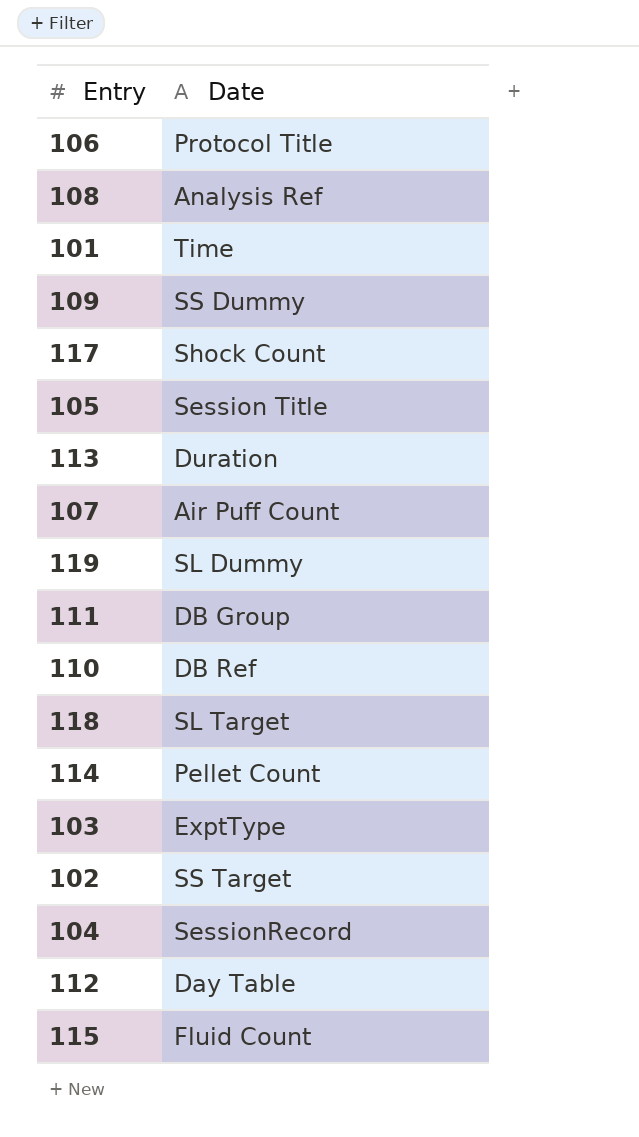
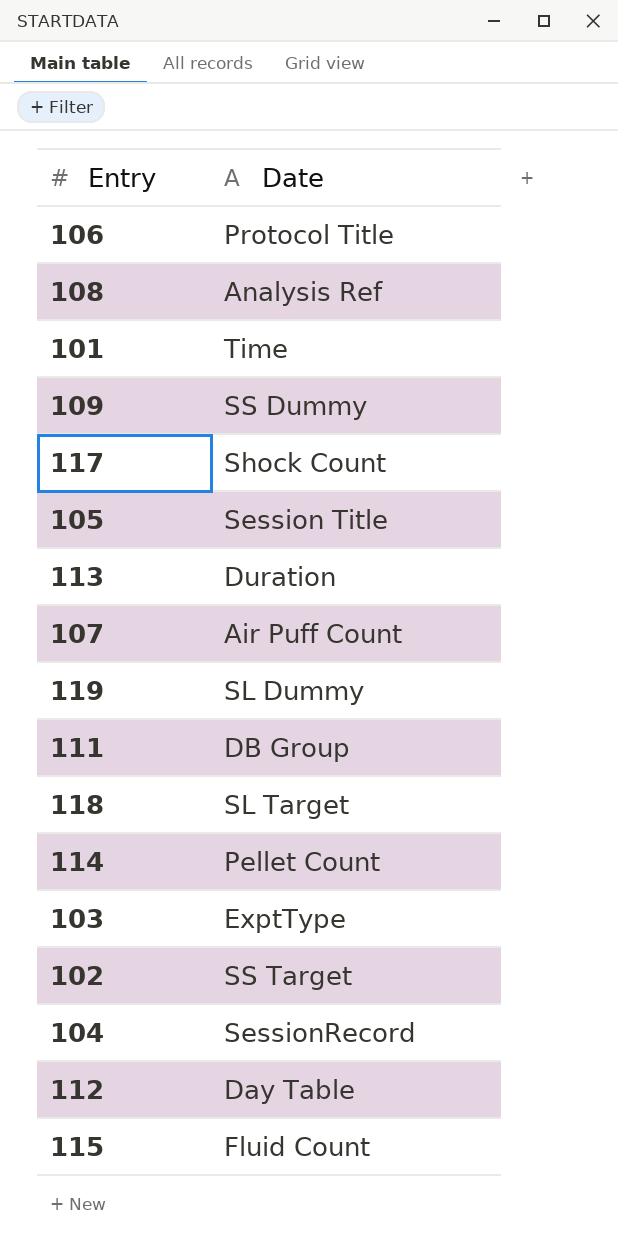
row 110: DB Ref -> none

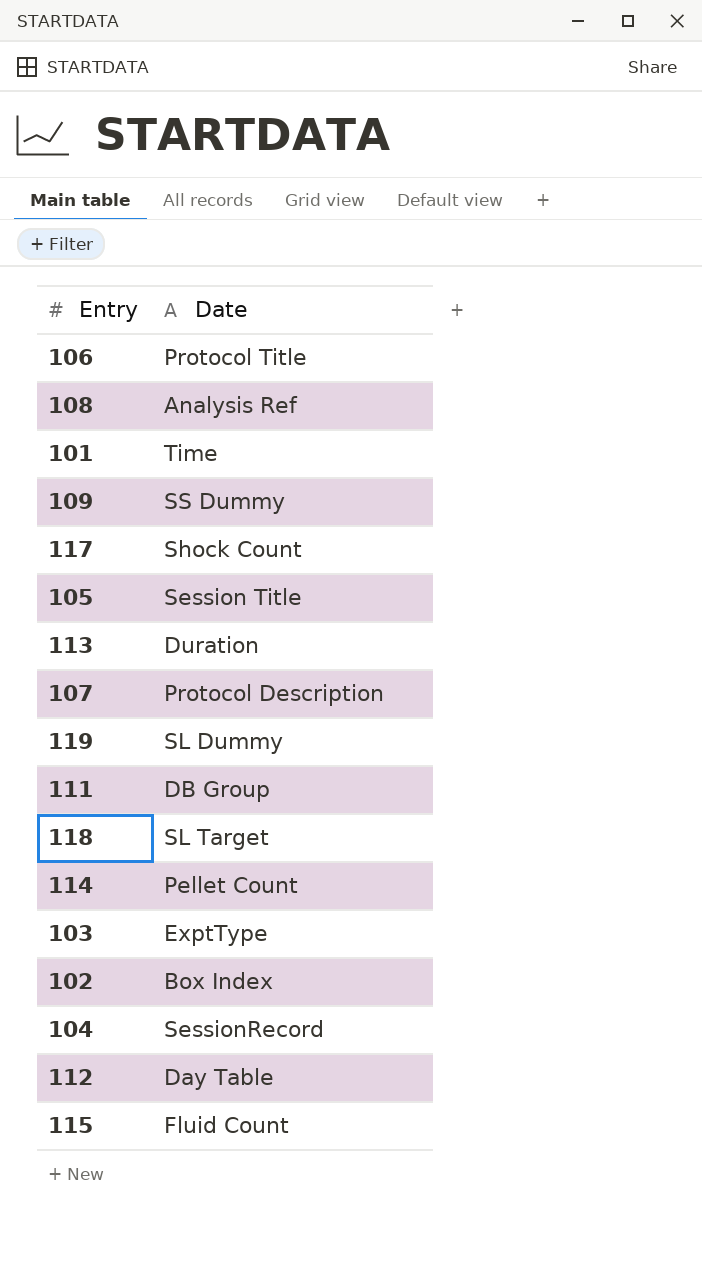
107 | Date: Air Puff Count -> Protocol Description
102 | Date: SS Target -> Box Index

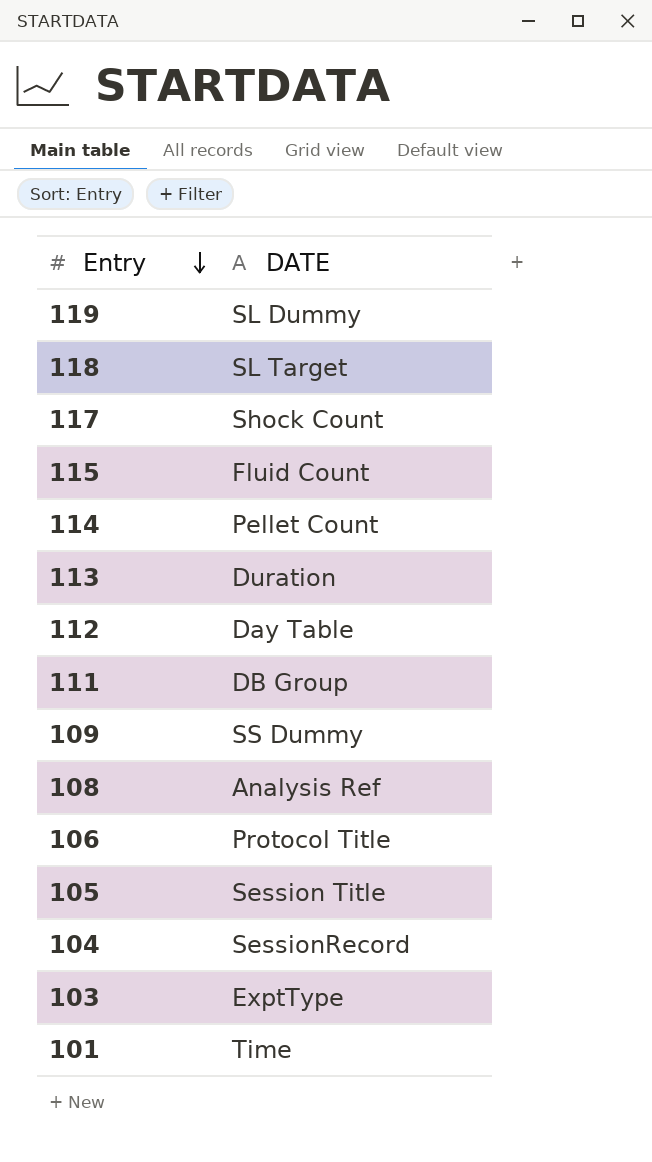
row order: none -> Entry descending
column name: Date -> DATE
row 107: Protocol Description -> none
row 102: Box Index -> none

